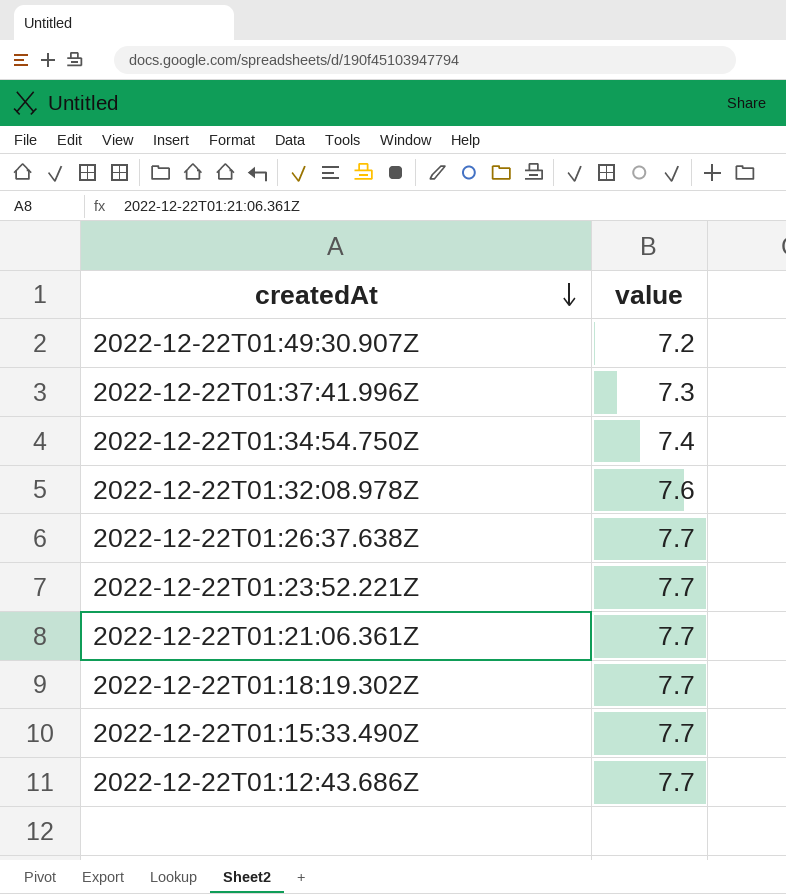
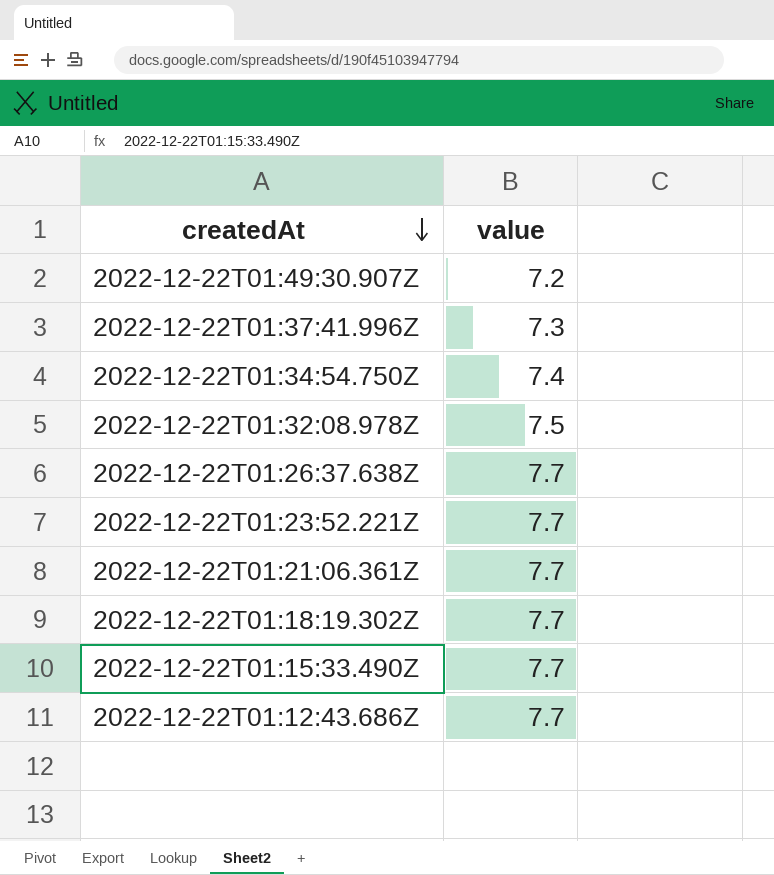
2022-12-22T01:32:08.978Z | value: 7.6 -> 7.5

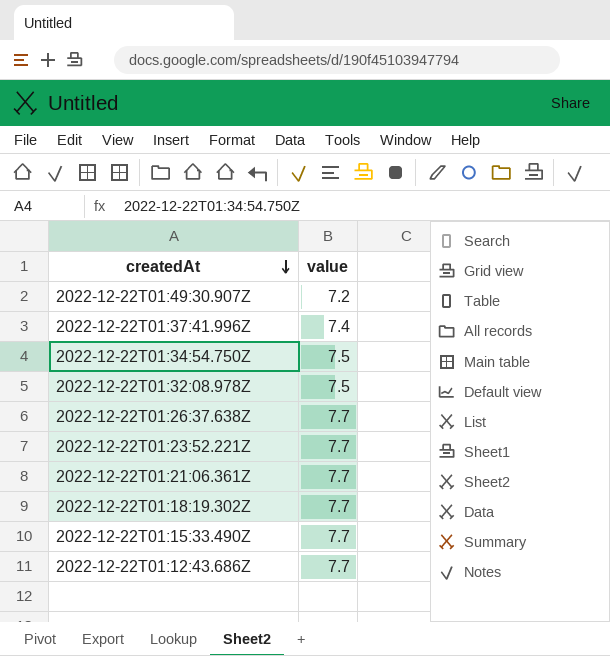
2022-12-22T01:37:41.996Z | value: 7.3 -> 7.4
2022-12-22T01:34:54.750Z | value: 7.4 -> 7.5

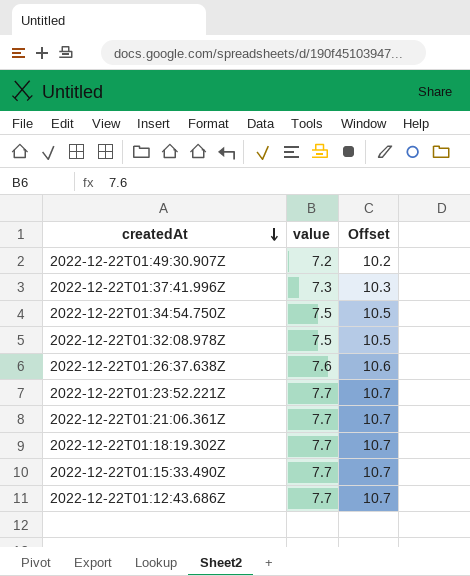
column Offset | formula: none -> [value] + 3
2022-12-22T01:37:41.996Z | value: 7.4 -> 7.3
2022-12-22T01:26:37.638Z | value: 7.7 -> 7.6

